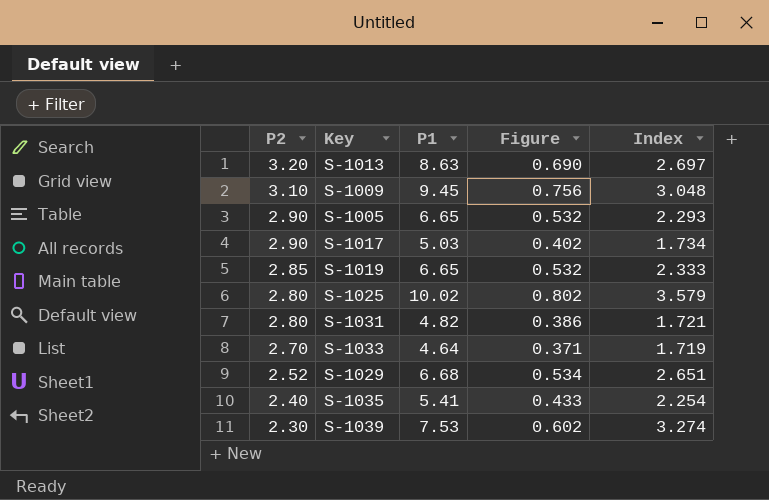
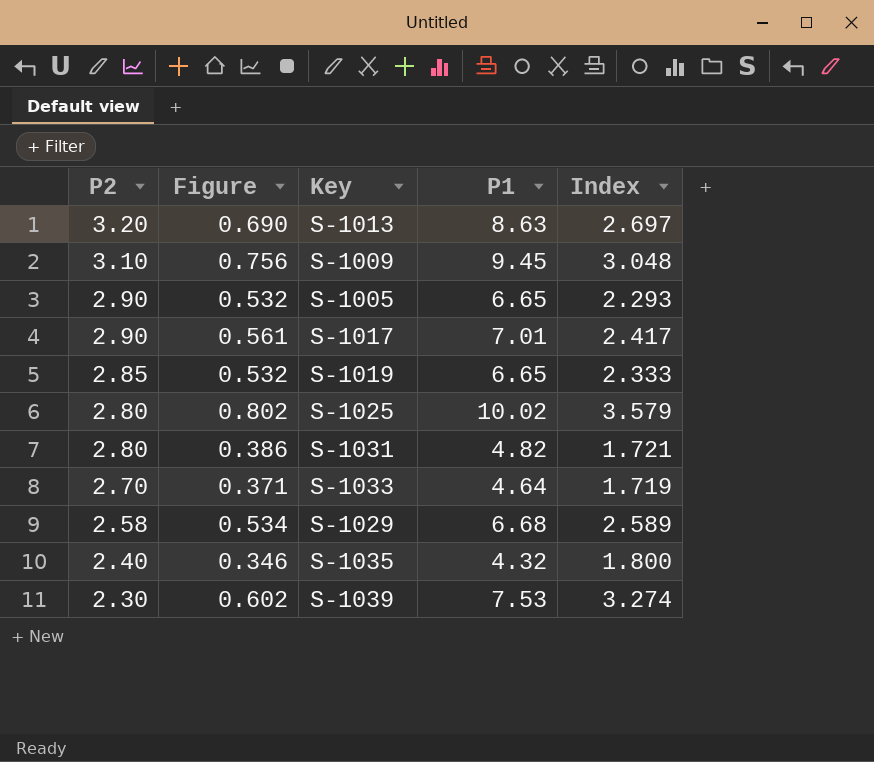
column Figure | position: 4 -> 2
S-1017 | Figure: 0.402 -> 0.561
S-1017 | P1: 5.03 -> 7.01
S-1017 | Index: 1.734 -> 2.417
S-1029 | P2: 2.52 -> 2.58
S-1029 | Index: 2.651 -> 2.589
S-1035 | Figure: 0.433 -> 0.346
S-1035 | P1: 5.41 -> 4.32
S-1035 | Index: 2.254 -> 1.800

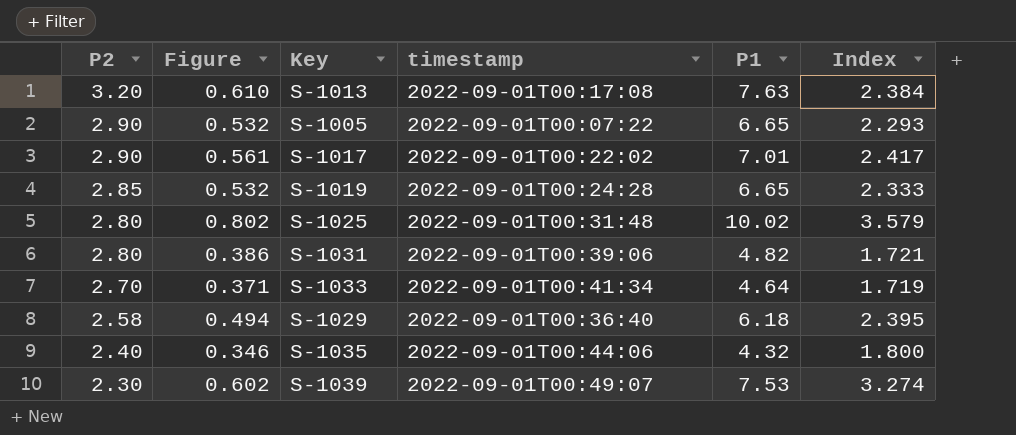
column timestamp | position: none -> 4
row S-1009: 3.10 | 0.756 | 9.45 | 3.048 -> none
S-1013 | Figure: 0.690 -> 0.610
S-1013 | P1: 8.63 -> 7.63
S-1013 | Index: 2.697 -> 2.384
S-1029 | Figure: 0.534 -> 0.494
S-1029 | P1: 6.68 -> 6.18
S-1029 | Index: 2.589 -> 2.395

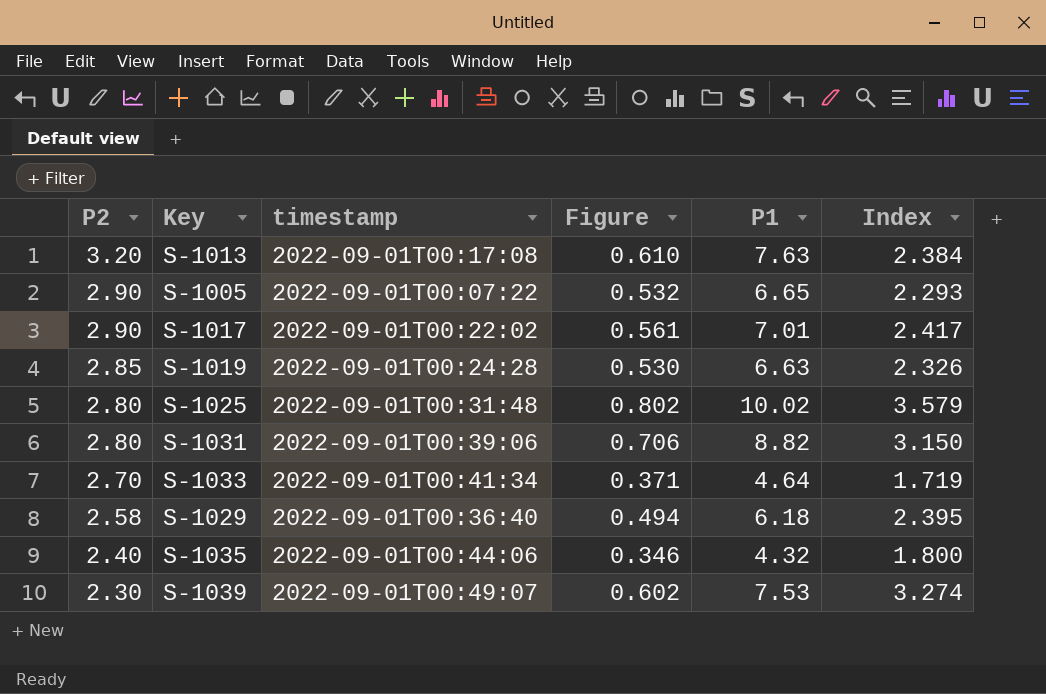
column Figure | position: 2 -> 4
S-1019 | Figure: 0.532 -> 0.530
S-1019 | P1: 6.65 -> 6.63
S-1019 | Index: 2.333 -> 2.326
S-1031 | Figure: 0.386 -> 0.706
S-1031 | P1: 4.82 -> 8.82
S-1031 | Index: 1.721 -> 3.150

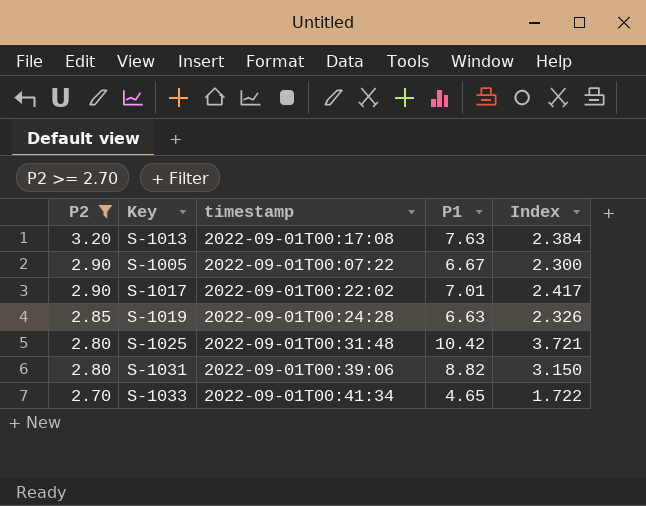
filter: none -> P2 >= 2.70
column Figure | formula: [P1] * 0.08 -> none
S-1005 | P1: 6.65 -> 6.67
S-1005 | Index: 2.293 -> 2.300
S-1025 | P1: 10.02 -> 10.42
S-1025 | Index: 3.579 -> 3.721
S-1033 | P1: 4.64 -> 4.65
S-1033 | Index: 1.719 -> 1.722

